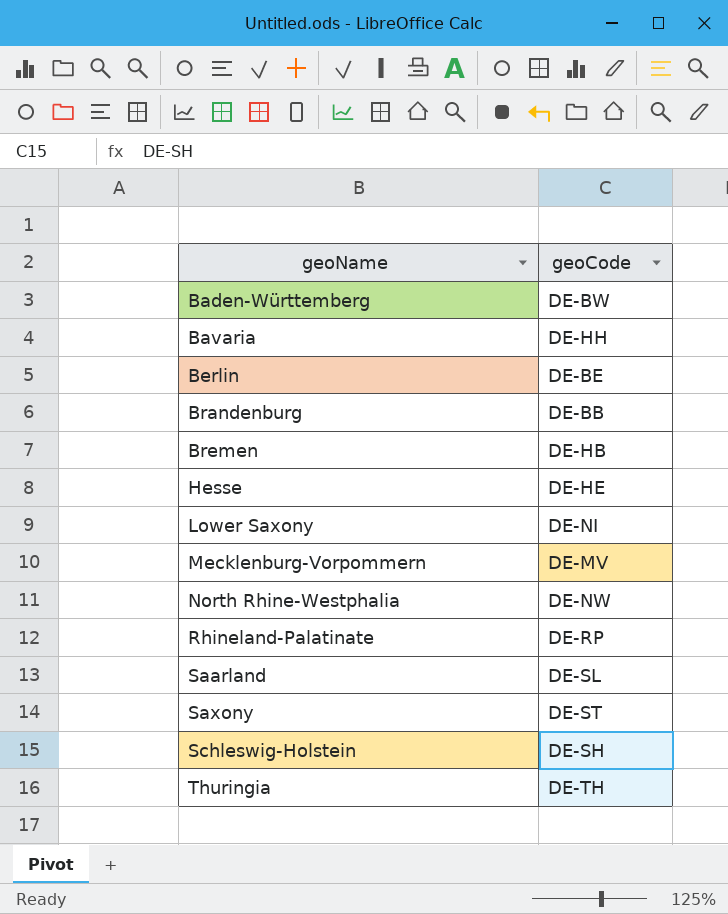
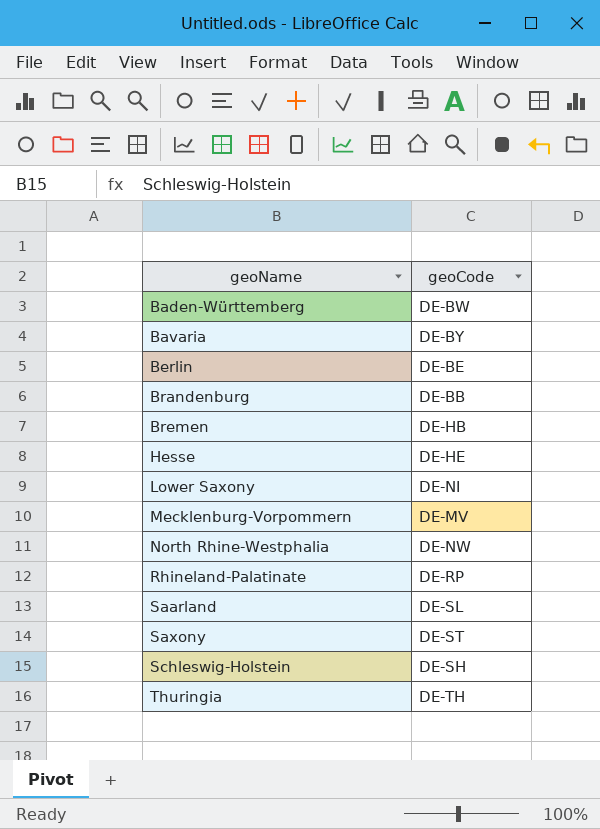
Bavaria | geoCode: DE-HH -> DE-BY

